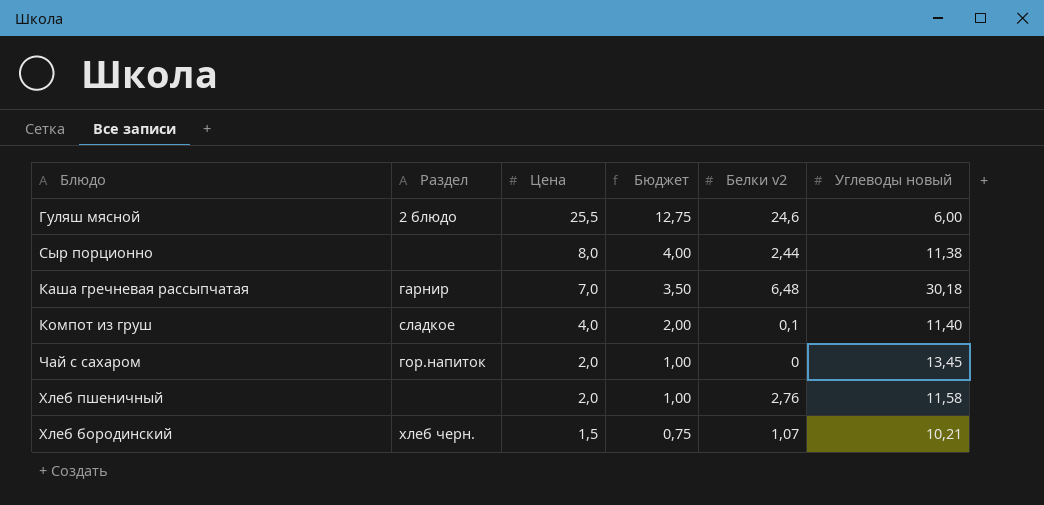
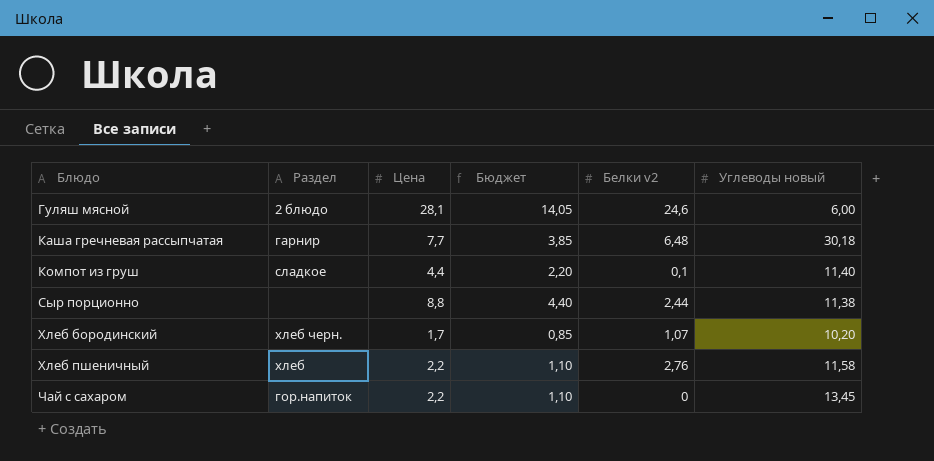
row order: Цена descending -> Блюдо ascending
Гуляш мясной | Цена: 25,5 -> 28,1
Гуляш мясной | Бюджет: 12,75 -> 14,05
Каша гречневая рассыпчатая | Цена: 7,0 -> 7,7
Каша гречневая рассыпчатая | Бюджет: 3,50 -> 3,85
Компот из груш | Цена: 4,0 -> 4,4
Компот из груш | Бюджет: 2,00 -> 2,20
Сыр порционно | Цена: 8,0 -> 8,8
Сыр порционно | Бюджет: 4,00 -> 4,40
Хлеб бородинский | Цена: 1,5 -> 1,7
Хлеб бородинский | Бюджет: 0,75 -> 0,85
Хлеб бородинский | Углеводы новый: 10,21 -> 10,20
Хлеб пшеничный | Раздел: none -> хлеб
Хлеб пшеничный | Цена: 2,0 -> 2,2
Хлеб пшеничный | Бюджет: 1,00 -> 1,10
Чай с сахаром | Цена: 2,0 -> 2,2
Чай с сахаром | Бюджет: 1,00 -> 1,10

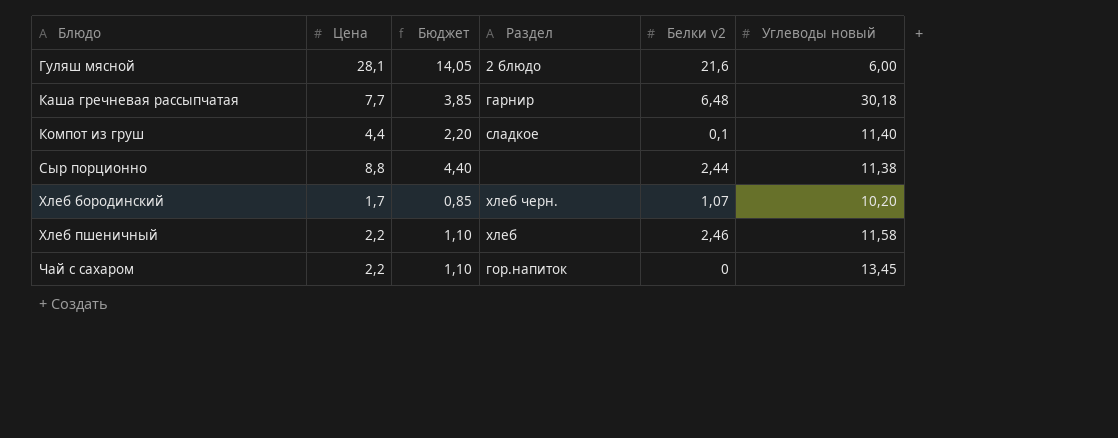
column Раздел | position: 2 -> 4
Гуляш мясной | Белки v2: 24,6 -> 21,6
Хлеб пшеничный | Белки v2: 2,76 -> 2,46

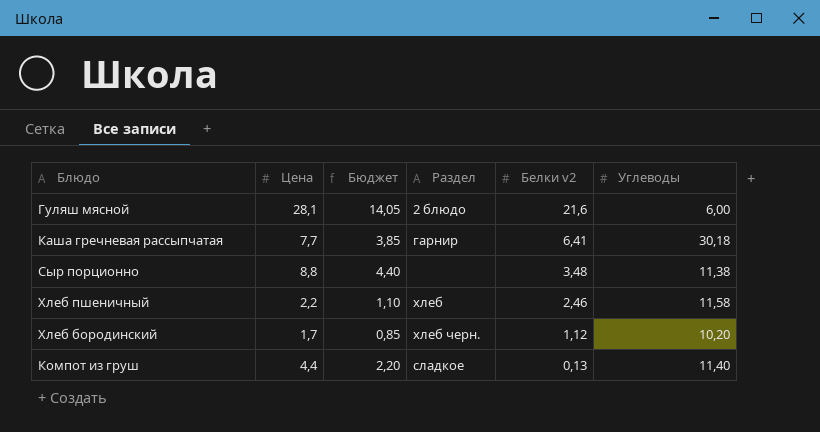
row order: Блюдо ascending -> Белки v2 descending
column name: Углеводы новый -> Углеводы
row Чай с сахаром: 2,2 | 1,10 | гор.напиток | 0 | 13,45 -> none
Каша гречневая рассыпчатая | Белки v2: 6,48 -> 6,41
Сыр порционно | Белки v2: 2,44 -> 3,48
Хлеб бородинский | Белки v2: 1,07 -> 1,12
Компот из груш | Белки v2: 0,1 -> 0,13

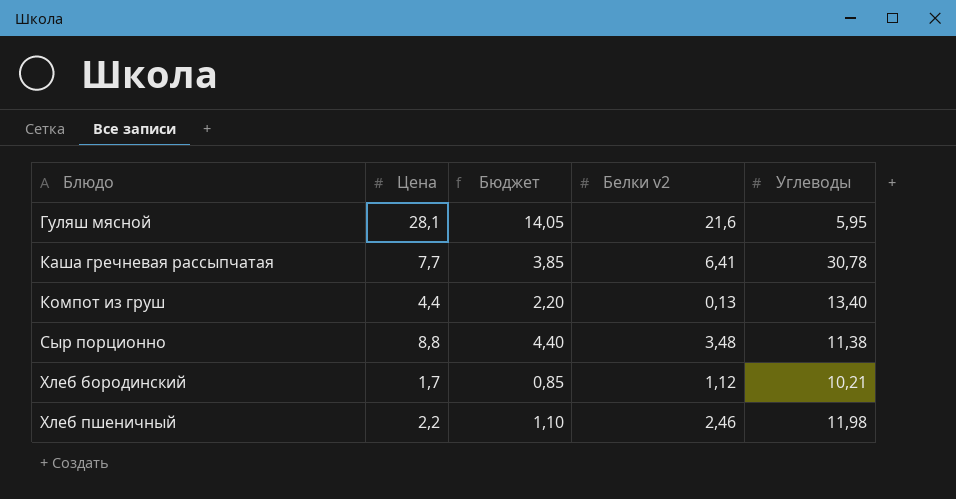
row order: Белки v2 descending -> Блюдо ascending
column Раздел | position: 4 -> none
Гуляш мясной | Углеводы: 6,00 -> 5,95
Каша гречневая рассыпчатая | Углеводы: 30,18 -> 30,78
Компот из груш | Углеводы: 11,40 -> 13,40
Хлеб бородинский | Углеводы: 10,20 -> 10,21
Хлеб пшеничный | Углеводы: 11,58 -> 11,98

